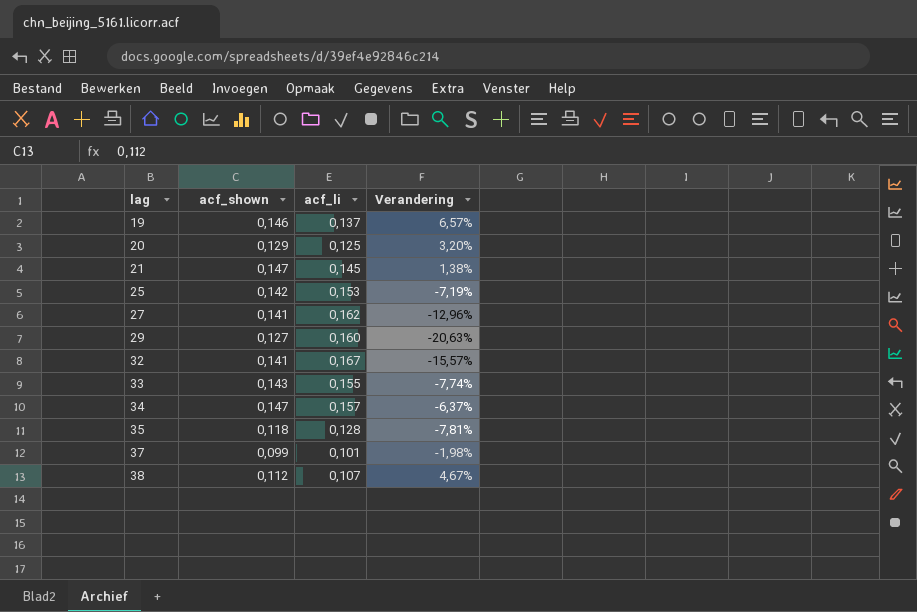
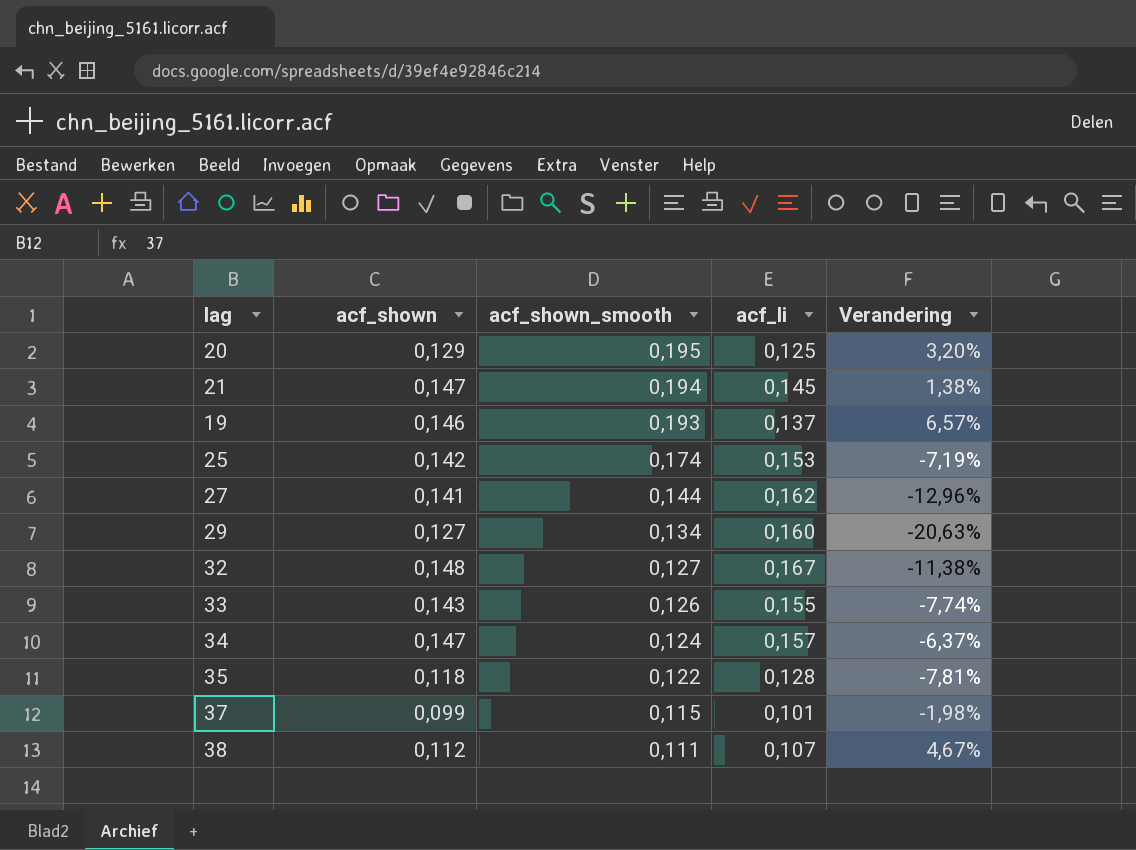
row order: lag ascending -> acf_shown_smooth descending
column acf_shown_smooth | position: none -> 3
32 | acf_shown: 0,141 -> 0,148
32 | Verandering: -15,57% -> -11,38%

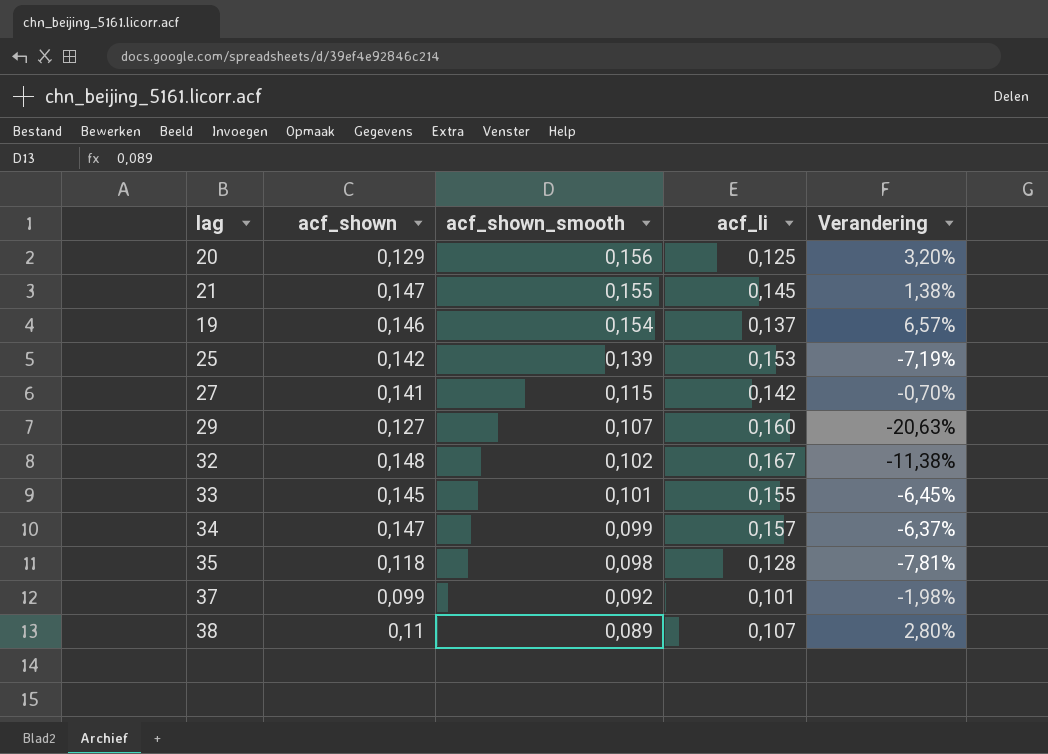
20 | acf_shown_smooth: 0,195 -> 0,156
21 | acf_shown_smooth: 0,194 -> 0,155
19 | acf_shown_smooth: 0,193 -> 0,154
25 | acf_shown_smooth: 0,174 -> 0,139
27 | acf_shown_smooth: 0,144 -> 0,115
27 | acf_li: 0,162 -> 0,142
27 | Verandering: -12,96% -> -0,70%
29 | acf_shown_smooth: 0,134 -> 0,107
32 | acf_shown_smooth: 0,127 -> 0,102
33 | acf_shown: 0,143 -> 0,145
33 | acf_shown_smooth: 0,126 -> 0,101
33 | Verandering: -7,74% -> -6,45%
34 | acf_shown_smooth: 0,124 -> 0,099
35 | acf_shown_smooth: 0,122 -> 0,098
37 | acf_shown_smooth: 0,115 -> 0,092
38 | acf_shown: 0,112 -> 0,11
38 | acf_shown_smooth: 0,111 -> 0,089
38 | Verandering: 4,67% -> 2,80%

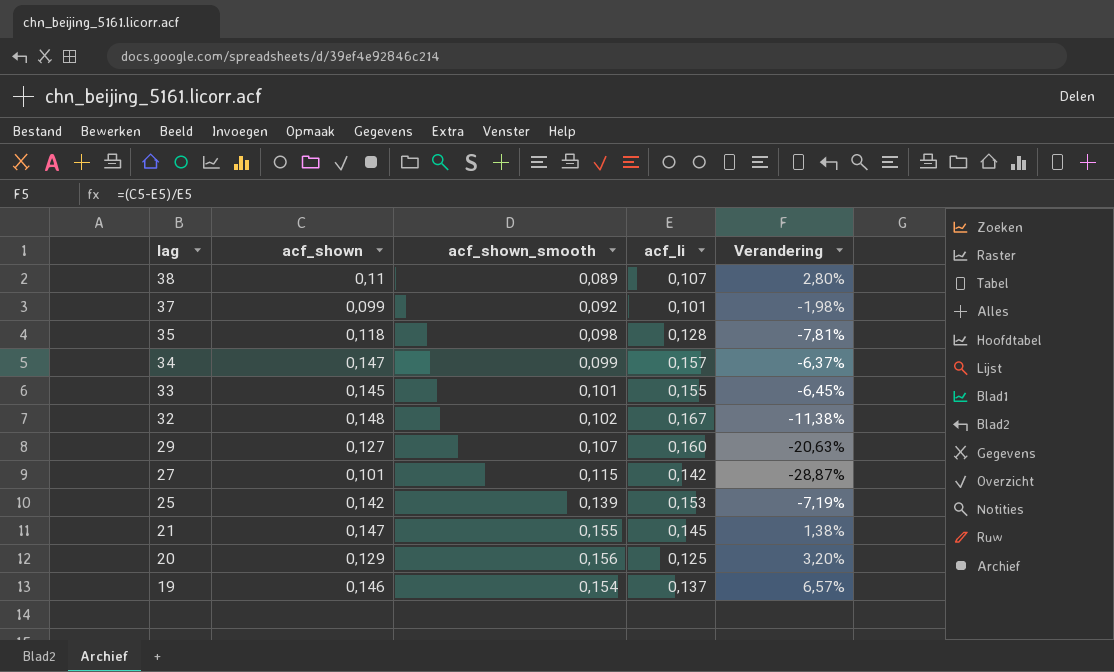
row order: acf_shown_smooth descending -> lag descending
27 | acf_shown: 0,141 -> 0,101
27 | Verandering: -0,70% -> -28,87%

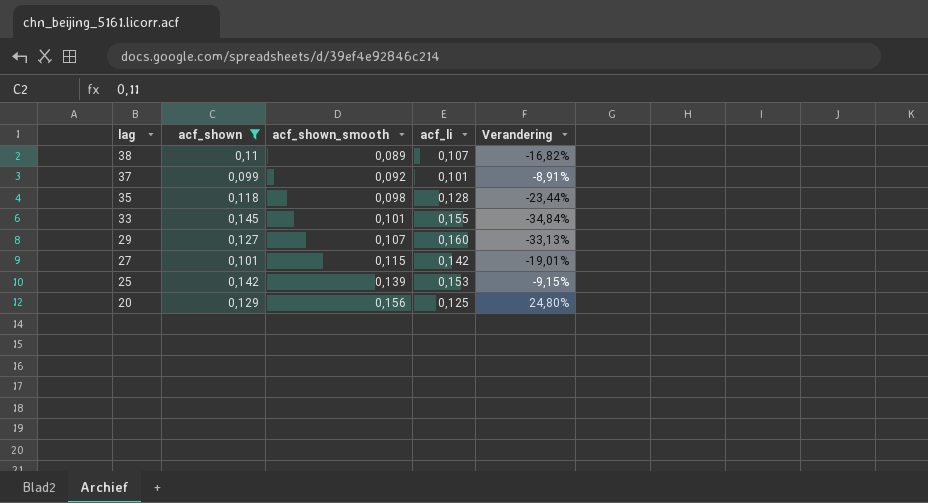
filter: none -> acf_shown <= 0,145
column Verandering | formula: ([acf_shown] - [acf_li]) / [acf_li] -> ([acf_shown_smooth] - [acf_li]) / [acf_li]

